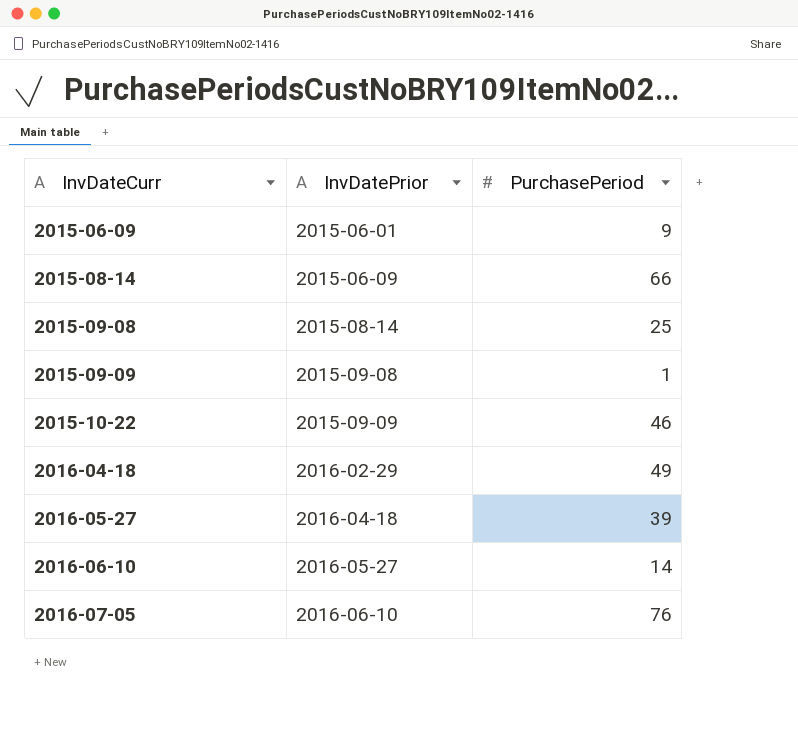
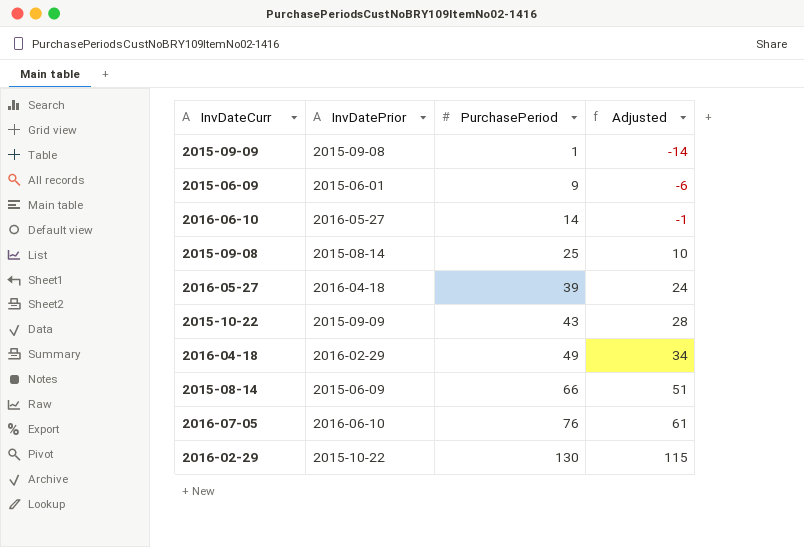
row order: InvDateCurr ascending -> PurchasePeriod ascending
column Adjusted | formula: none -> [PurchasePeriod] - 15
2015-10-22 | PurchasePeriod: 46 -> 43
row 2016-02-29: none -> 2015-10-22 | 130 | 115

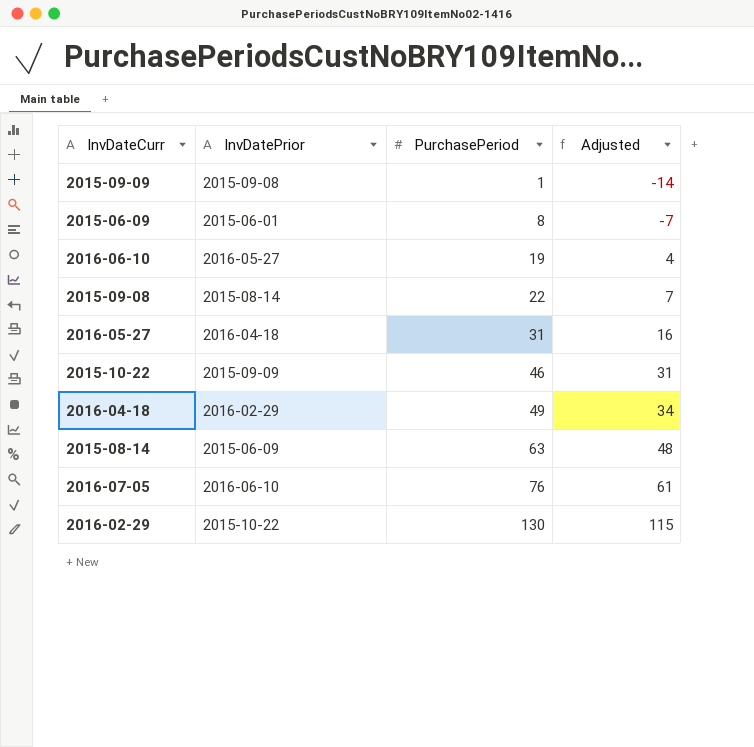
2015-06-09 | PurchasePeriod: 9 -> 8
2015-06-09 | Adjusted: -6 -> -7
2016-06-10 | PurchasePeriod: 14 -> 19
2016-06-10 | Adjusted: -1 -> 4
2015-09-08 | PurchasePeriod: 25 -> 22
2015-09-08 | Adjusted: 10 -> 7
2016-05-27 | PurchasePeriod: 39 -> 31
2016-05-27 | Adjusted: 24 -> 16
2015-10-22 | PurchasePeriod: 43 -> 46
2015-10-22 | Adjusted: 28 -> 31
2015-08-14 | PurchasePeriod: 66 -> 63
2015-08-14 | Adjusted: 51 -> 48

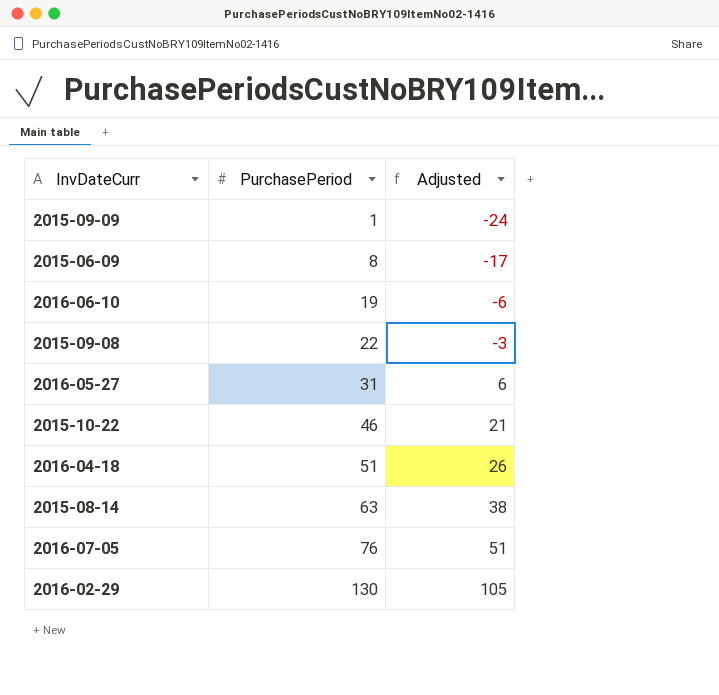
column InvDatePrior | position: 2 -> none
column Adjusted | formula: [PurchasePeriod] - 15 -> [PurchasePeriod] - 25
2016-04-18 | PurchasePeriod: 49 -> 51

